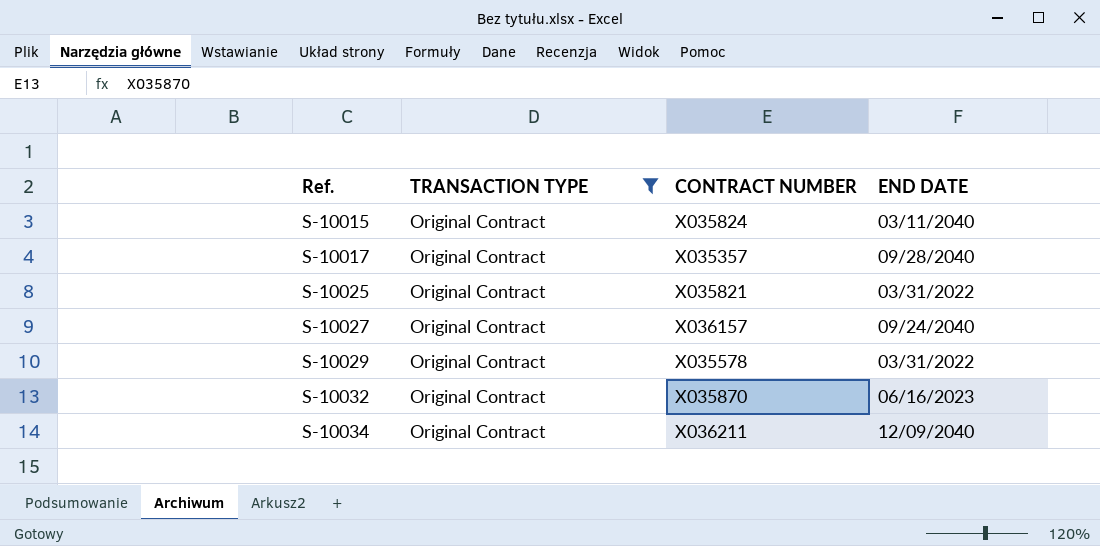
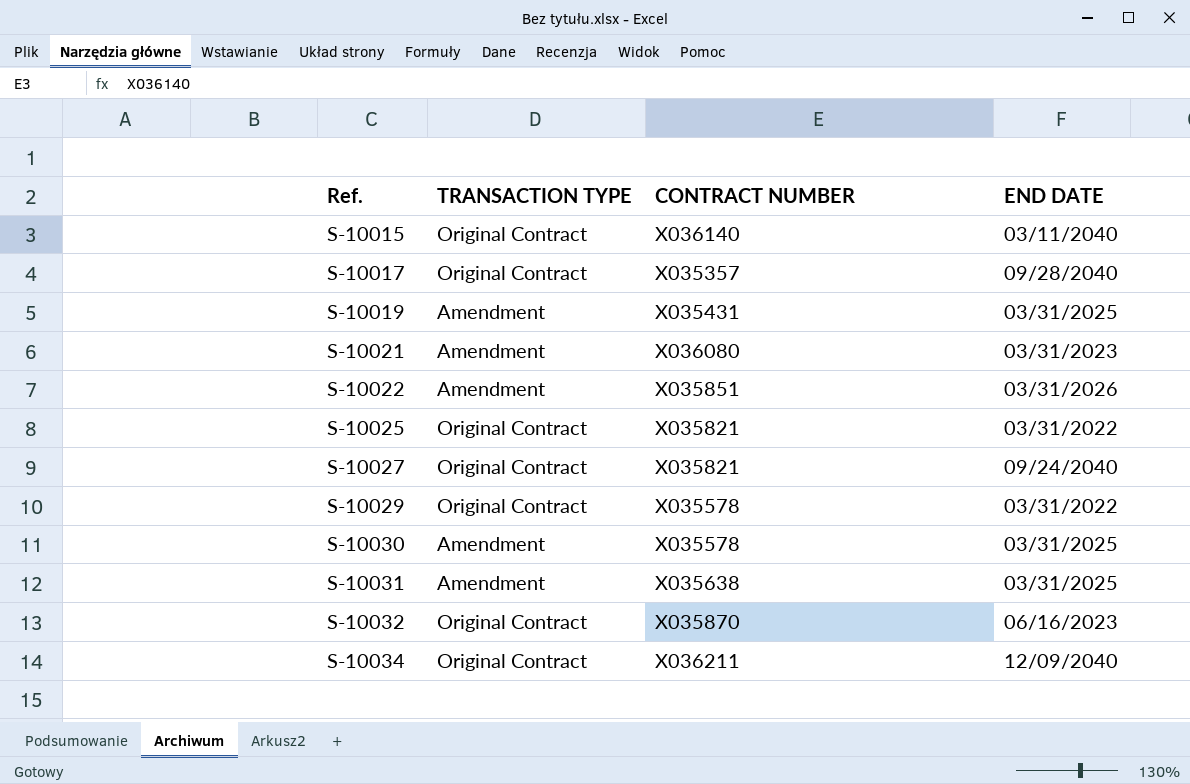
filter: TRANSACTION TYPE = Original Contract -> none
S-10015 | CONTRACT NUMBER: X035824 -> X036140
S-10027 | CONTRACT NUMBER: X036157 -> X035821

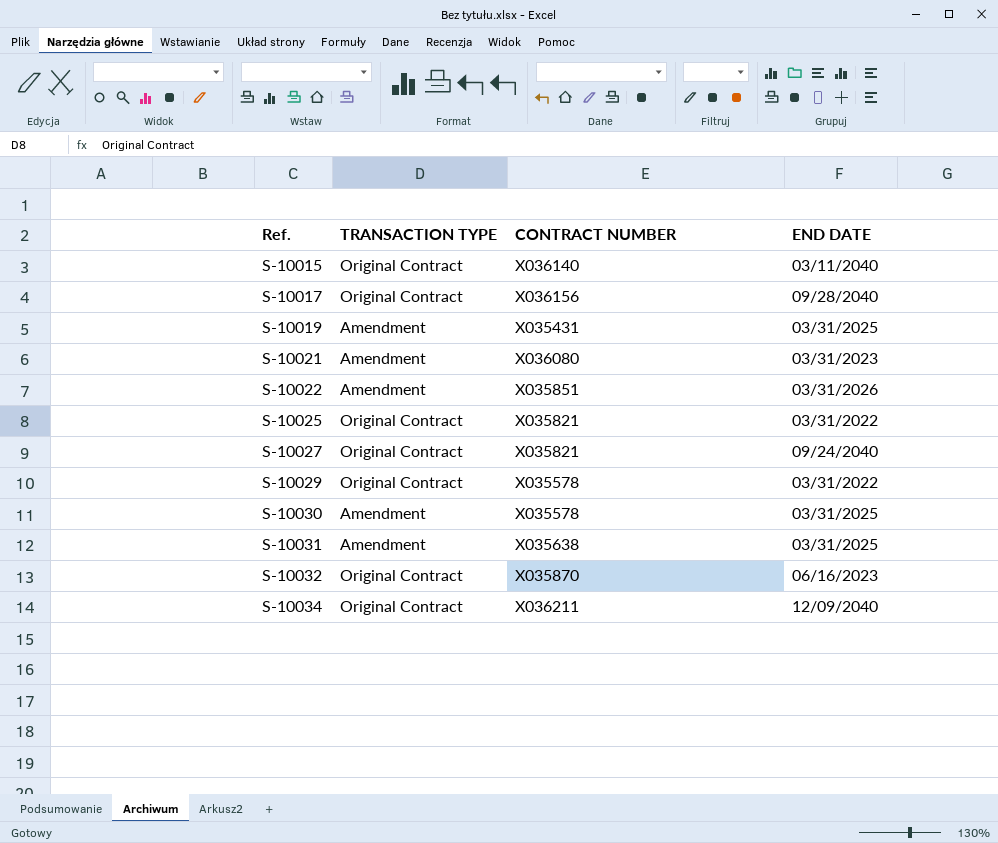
S-10017 | CONTRACT NUMBER: X035357 -> X036156

